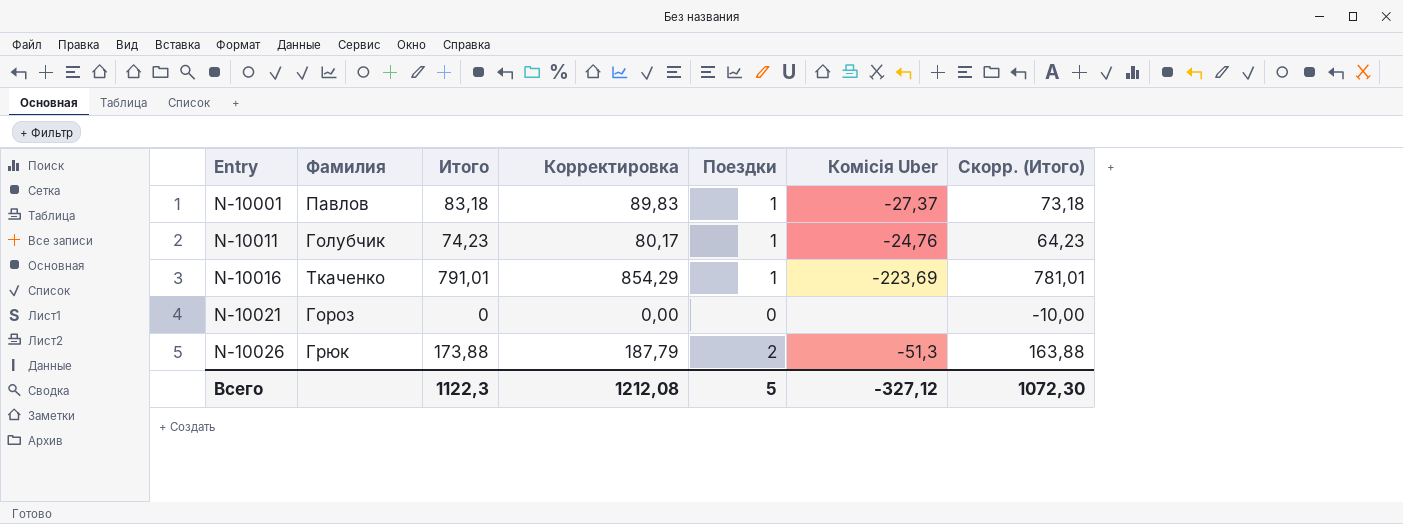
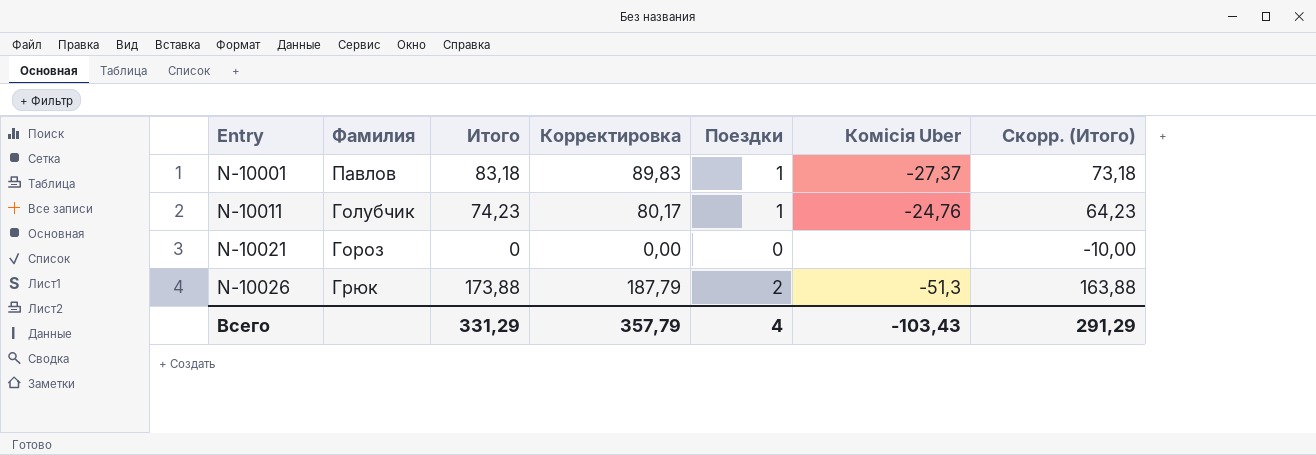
row N-10016: Ткаченко | 791,01 | 854,29 | 1 | -223,69 | 781,01 -> none
Всего | Итого: 1122,3 -> 331,29
Всего | Корректировка: 1212,08 -> 357,79
Всего | Поездки: 5 -> 4
Всего | Комісія Uber: -327,12 -> -103,43
Всего | Скорр. (Итого): 1072,30 -> 291,29

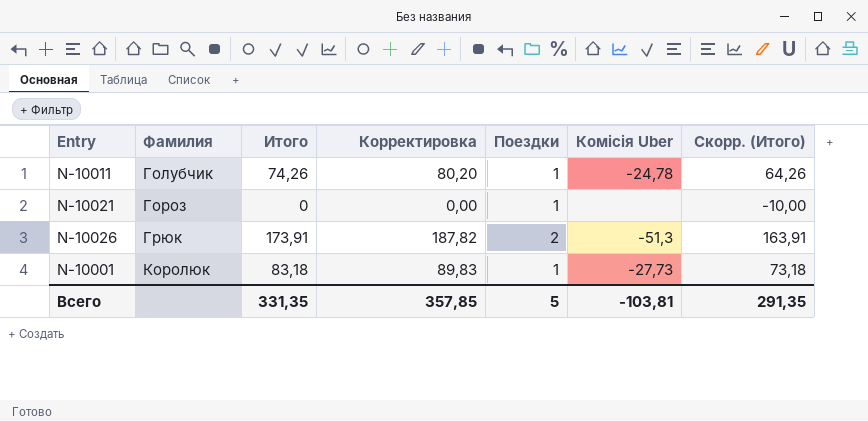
row order: Entry ascending -> Фамилия ascending
N-10011 | Итого: 74,23 -> 74,26
N-10011 | Корректировка: 80,17 -> 80,20
N-10011 | Комісія Uber: -24,76 -> -24,78
N-10011 | Скорр. (Итого): 64,23 -> 64,26
N-10021 | Поездки: 0 -> 1
N-10026 | Итого: 173,88 -> 173,91
N-10026 | Корректировка: 187,79 -> 187,82
N-10026 | Скорр. (Итого): 163,88 -> 163,91
N-10001 | Фамилия: Павлов -> Королюк
N-10001 | Комісія Uber: -27,37 -> -27,73
Всего | Итого: 331,29 -> 331,35
Всего | Корректировка: 357,79 -> 357,85
Всего | Поездки: 4 -> 5
Всего | Комісія Uber: -103,43 -> -103,81
Всего | Скорр. (Итого): 291,29 -> 291,35

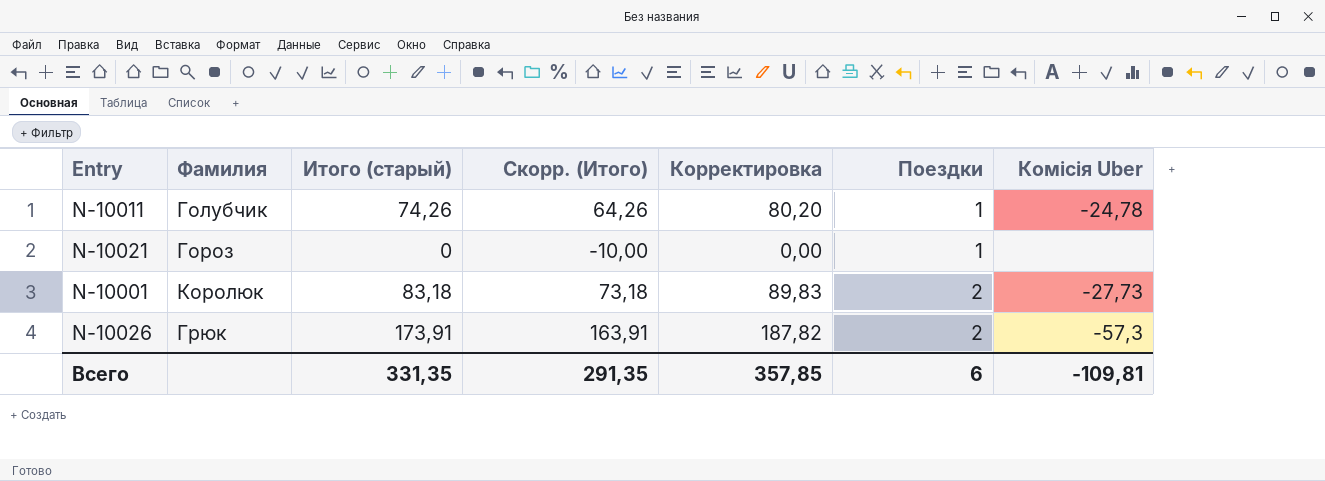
row order: Фамилия ascending -> Поездки ascending
column name: Итого -> Итого (старый)
column Скорр. (Итого) | position: 7 -> 4
N-10001 | Поездки: 1 -> 2
N-10026 | Комісія Uber: -51,3 -> -57,3
Всего | Поездки: 5 -> 6
Всего | Комісія Uber: -103,81 -> -109,81

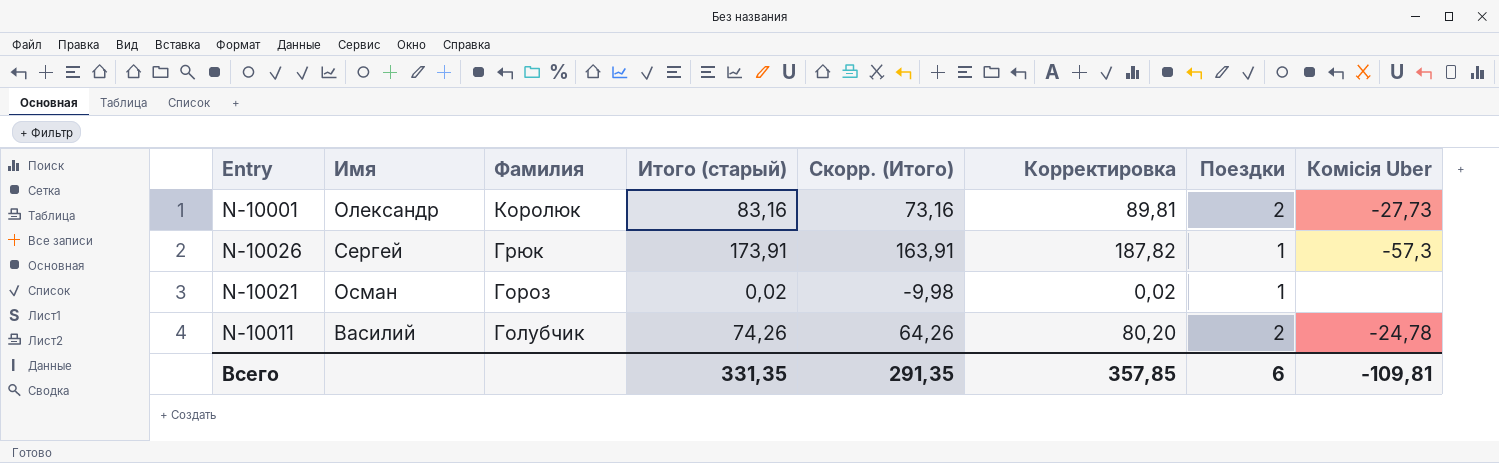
row order: Поездки ascending -> Фамилия descending
column Имя | position: none -> 2
N-10001 | Итого (старый): 83,18 -> 83,16
N-10001 | Скорр. (Итого): 73,18 -> 73,16
N-10001 | Корректировка: 89,83 -> 89,81
N-10026 | Поездки: 2 -> 1
N-10021 | Итого (старый): 0 -> 0,02
N-10021 | Скорр. (Итого): -10,00 -> -9,98
N-10021 | Корректировка: 0,00 -> 0,02
N-10011 | Поездки: 1 -> 2

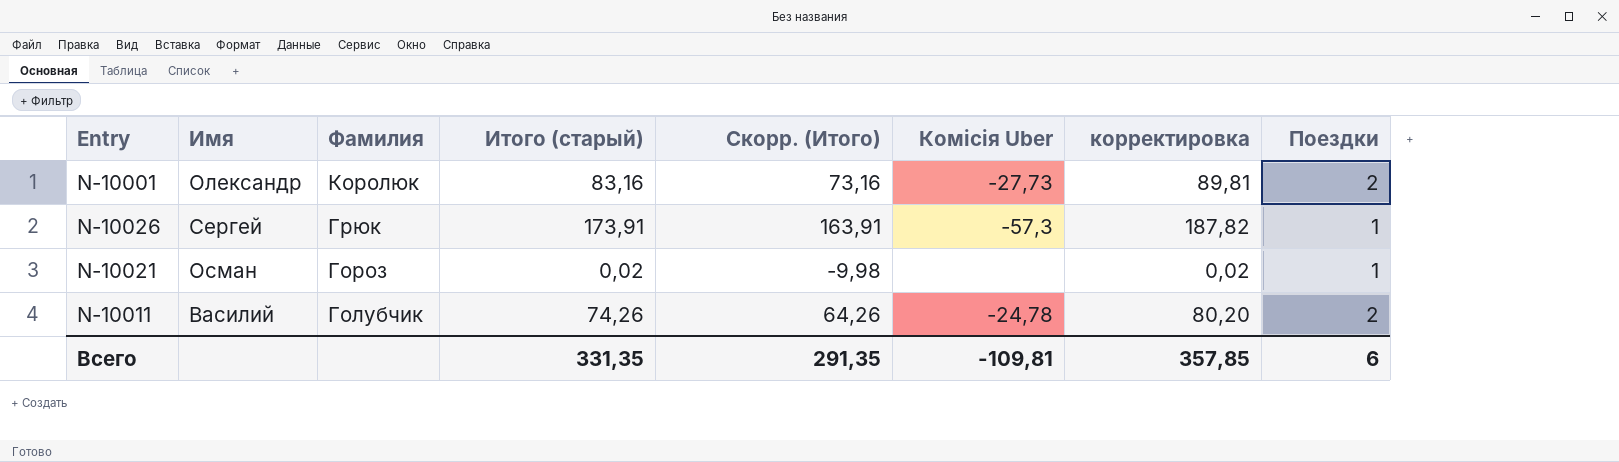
column Комісія Uber | position: 8 -> 6
column name: Корректировка -> корректировка

